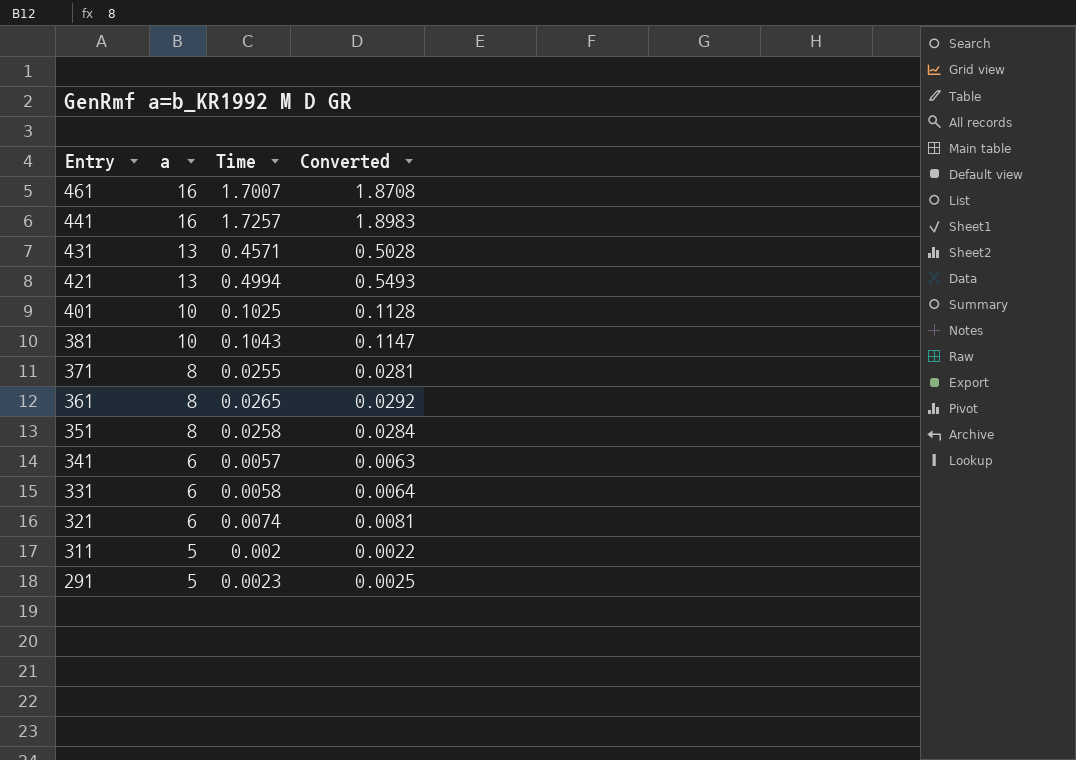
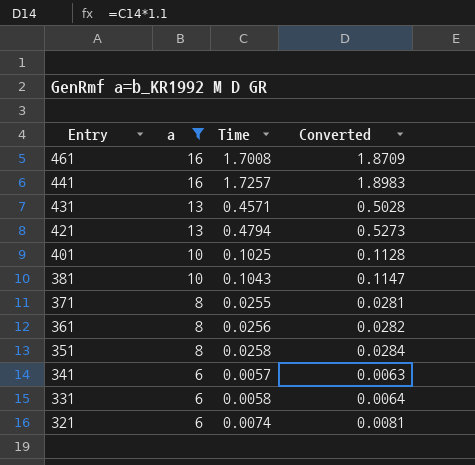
filter: none -> a != 5
461 | Time: 1.7007 -> 1.7008
461 | Converted: 1.8708 -> 1.8709
421 | Time: 0.4994 -> 0.4794
421 | Converted: 0.5493 -> 0.5273
361 | Time: 0.0265 -> 0.0256
361 | Converted: 0.0292 -> 0.0282

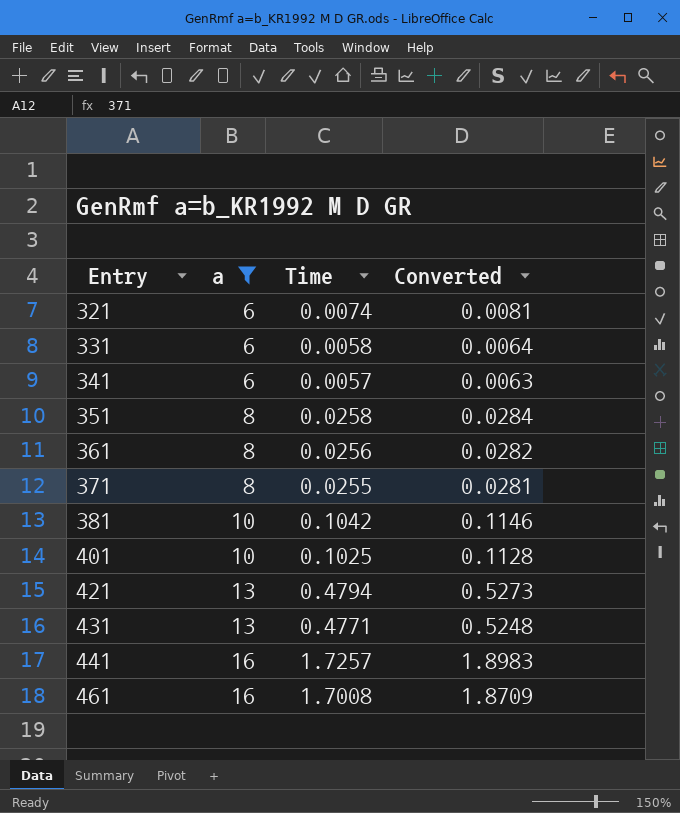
row order: Entry descending -> Entry ascending
381 | Time: 0.1043 -> 0.1042
381 | Converted: 0.1147 -> 0.1146
431 | Time: 0.4571 -> 0.4771
431 | Converted: 0.5028 -> 0.5248

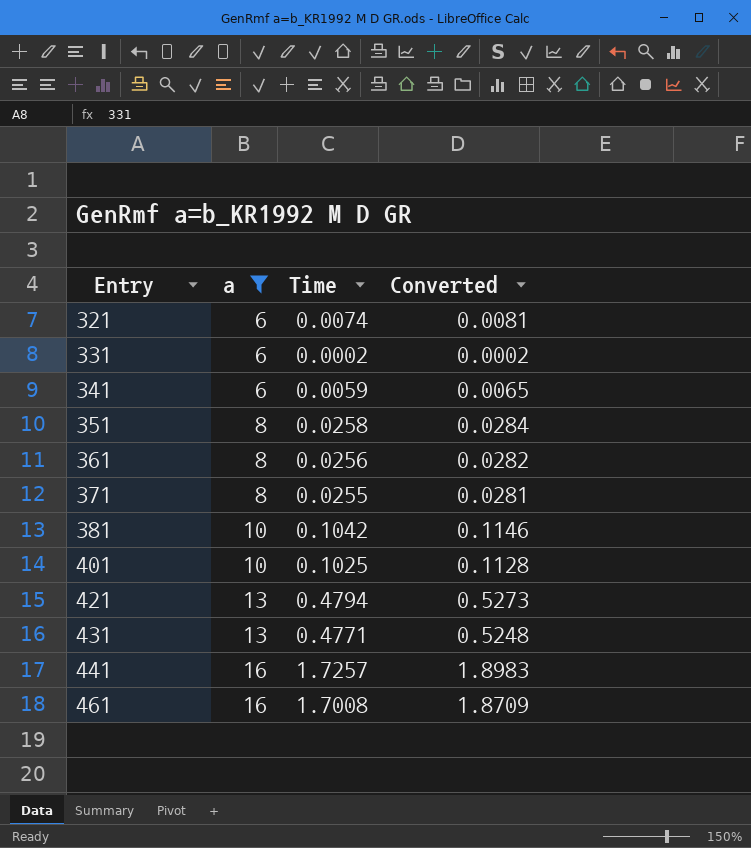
331 | Time: 0.0058 -> 0.0002
331 | Converted: 0.0064 -> 0.0002
341 | Time: 0.0057 -> 0.0059
341 | Converted: 0.0063 -> 0.0065

